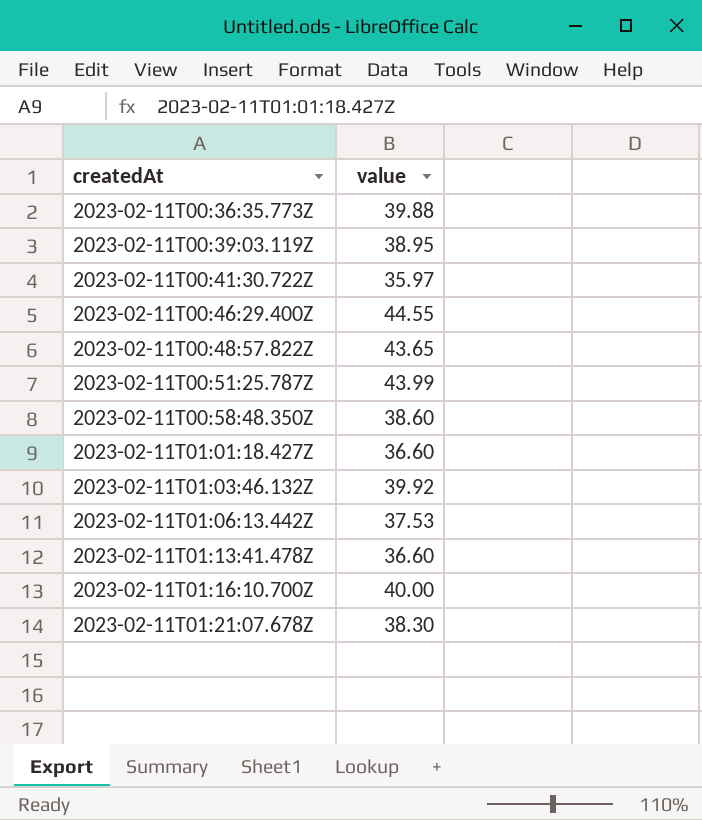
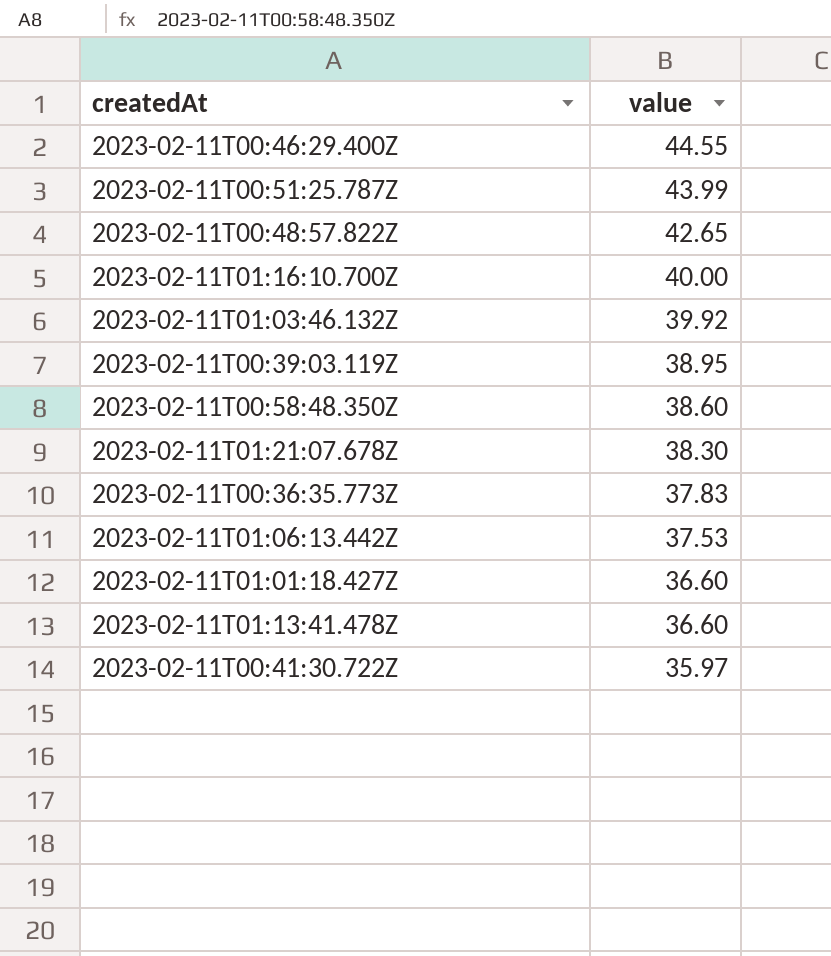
row order: createdAt ascending -> value descending
2023-02-11T00:48:57.822Z | value: 43.65 -> 42.65
2023-02-11T00:36:35.773Z | value: 39.88 -> 37.83

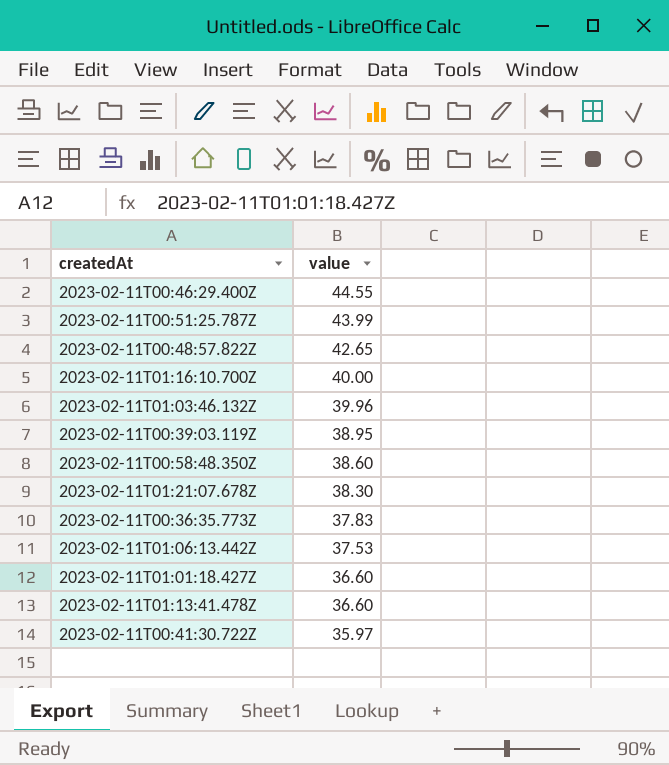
2023-02-11T01:03:46.132Z | value: 39.92 -> 39.96

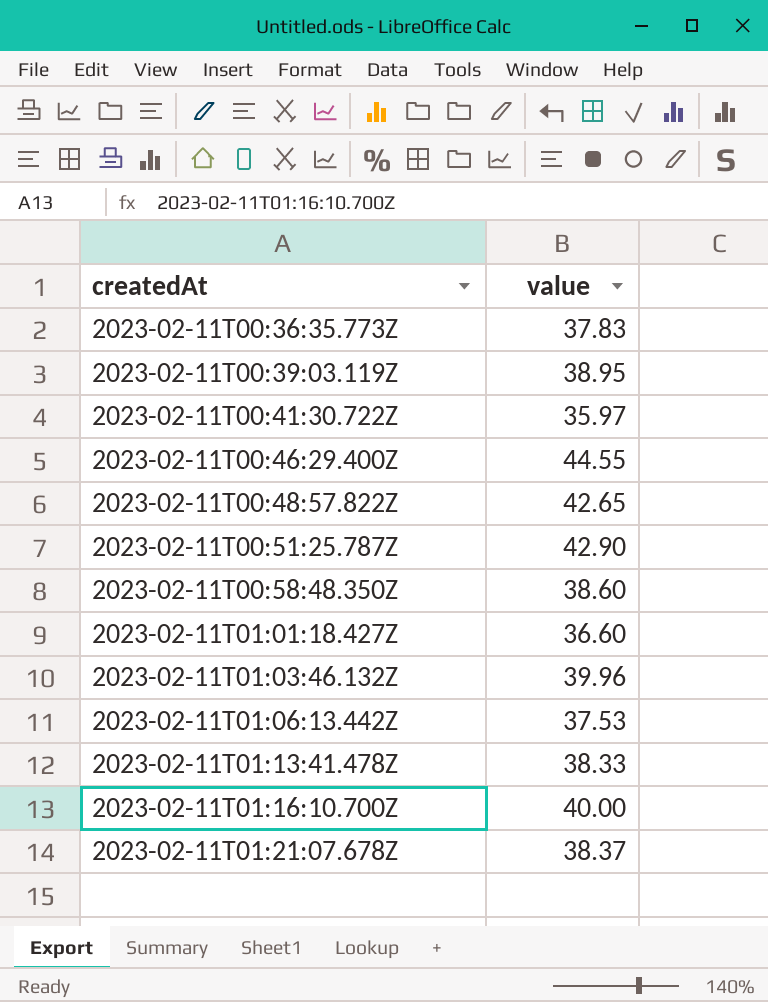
row order: value descending -> createdAt ascending
2023-02-11T00:51:25.787Z | value: 43.99 -> 42.90
2023-02-11T01:13:41.478Z | value: 36.60 -> 38.33
2023-02-11T01:21:07.678Z | value: 38.30 -> 38.37

